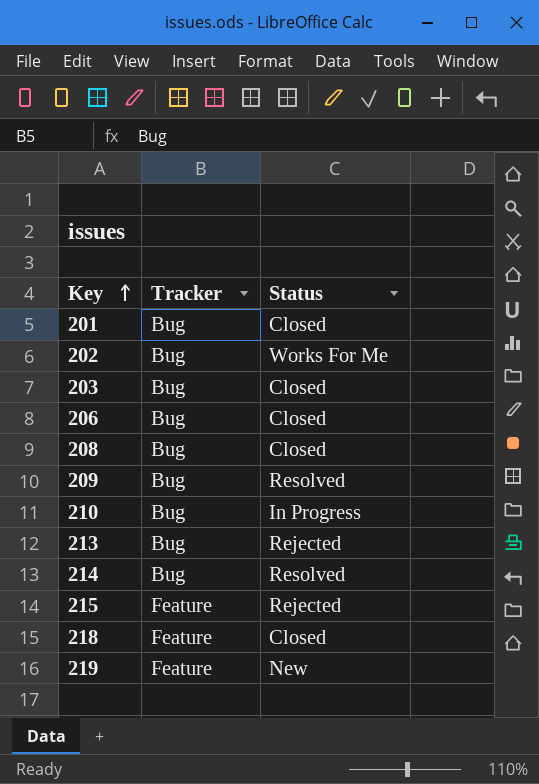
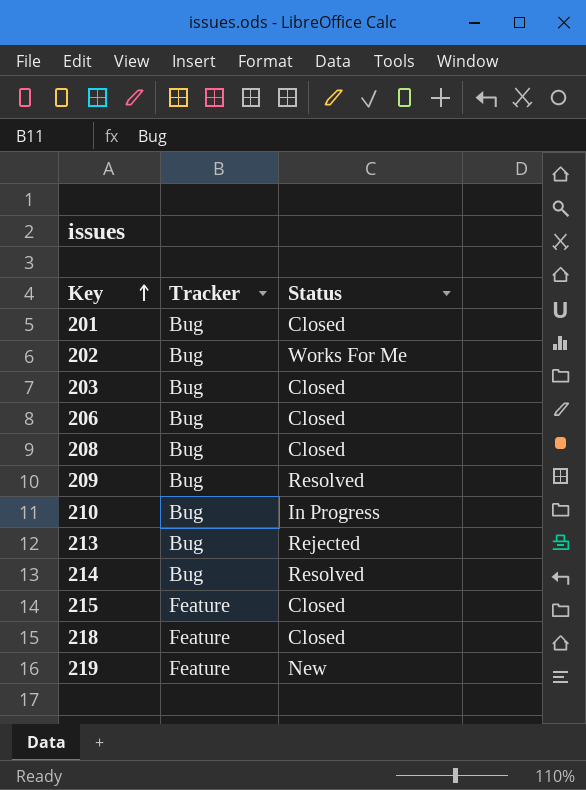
215 | Status: Rejected -> Closed

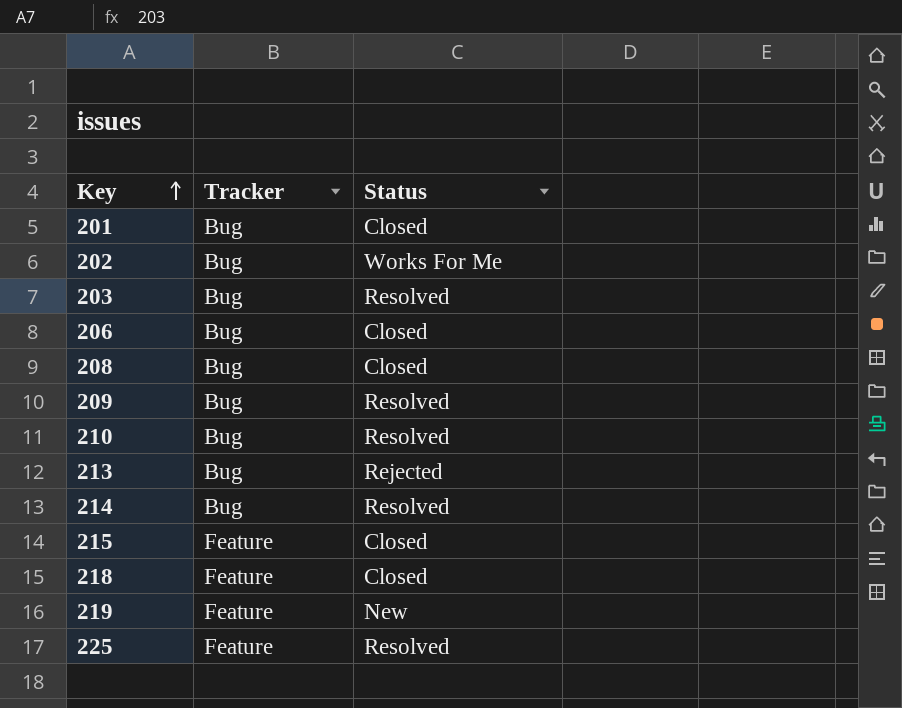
203 | Status: Closed -> Resolved
210 | Status: In Progress -> Resolved
row 225: none -> Feature | Resolved

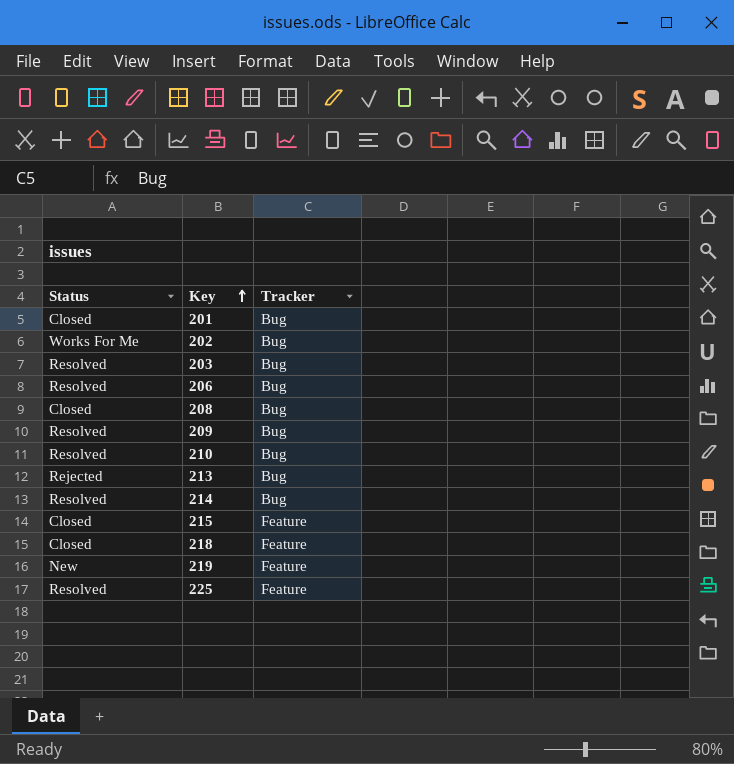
column Status | position: 3 -> 1
206 | Status: Closed -> Resolved

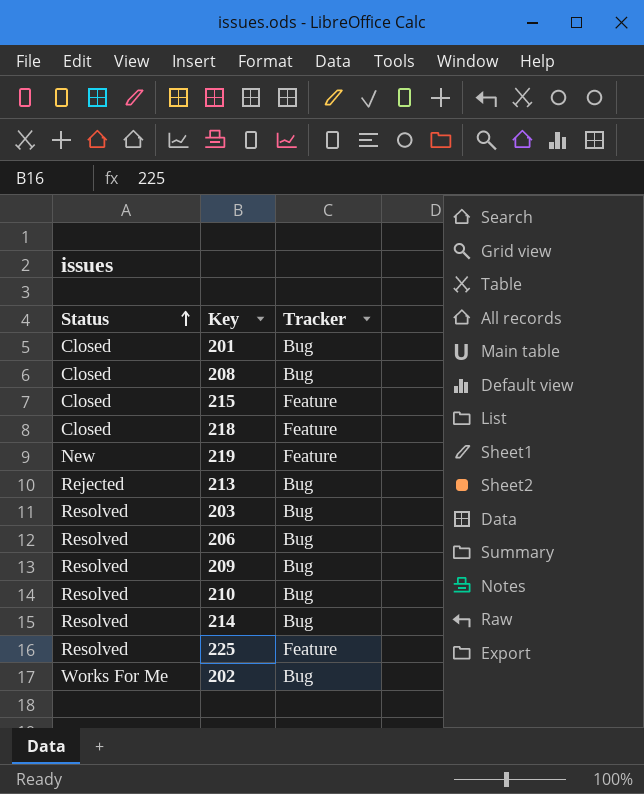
row order: Key ascending -> Status ascending

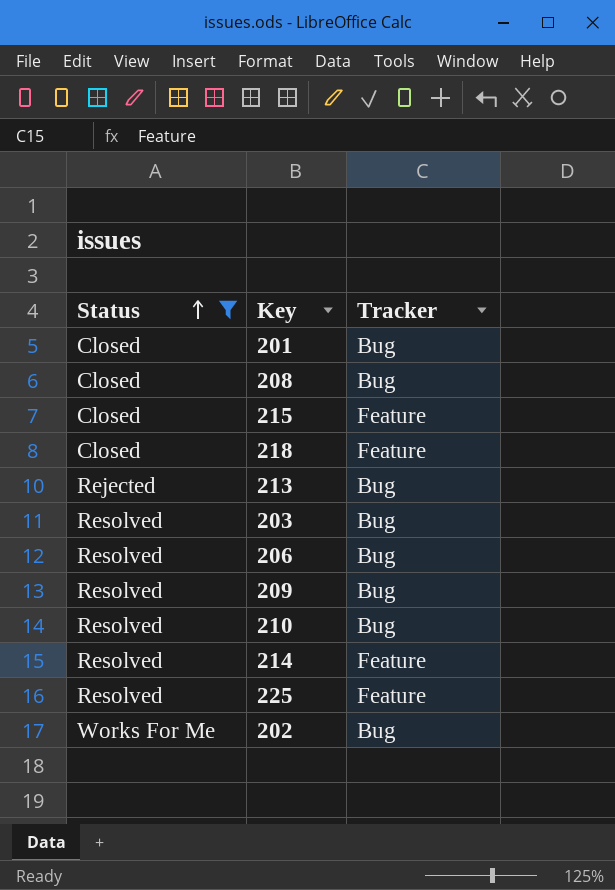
filter: none -> Status != New
214 | Tracker: Bug -> Feature

